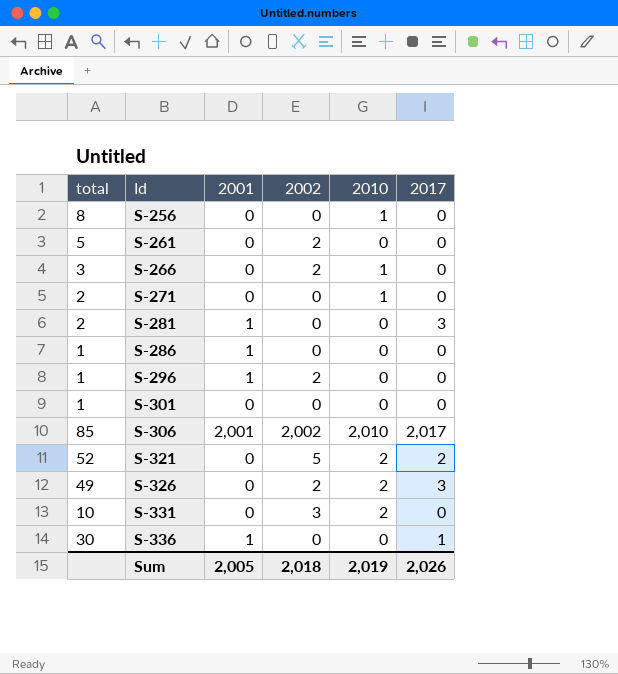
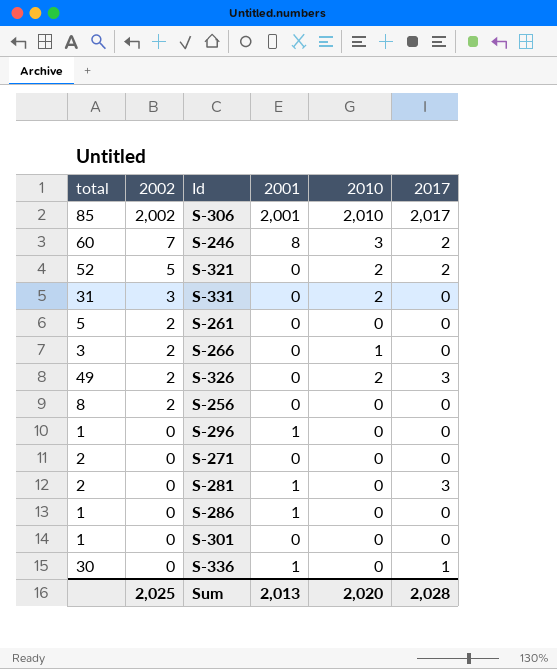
row order: Id ascending -> 2002 descending
column 2002 | position: 4 -> 2
row S-246: none -> 60 | 7 | 8 | 3 | 2
S-331 | total: 10 -> 31
S-256 | 2002: 0 -> 2
S-256 | 2010: 1 -> 0
S-296 | 2002: 2 -> 0
S-271 | 2010: 1 -> 0
Sum | 2002: 2,018 -> 2,025
Sum | 2001: 2,005 -> 2,013
Sum | 2010: 2,019 -> 2,020
Sum | 2017: 2,026 -> 2,028

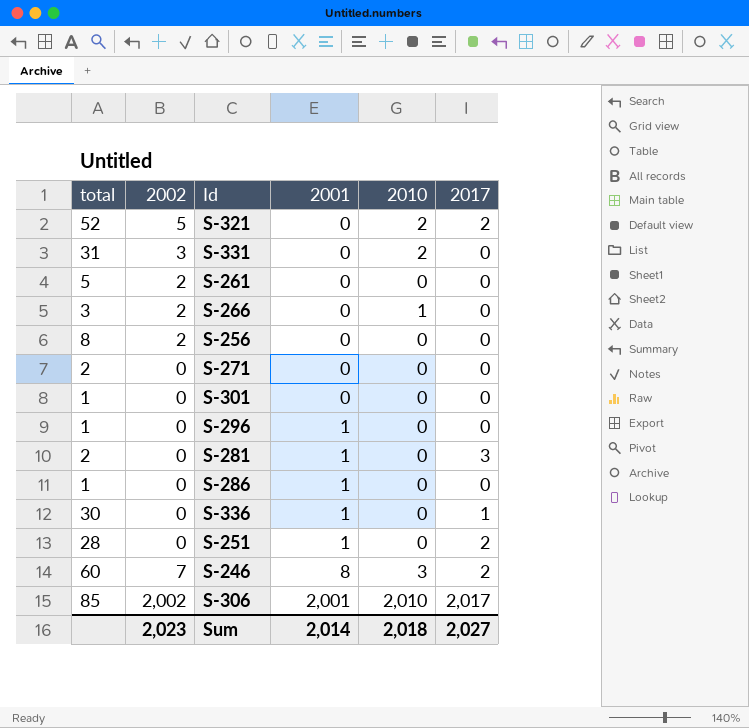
row order: 2002 descending -> 2001 ascending
row S-326: 49 | 2 | 0 | 2 | 3 -> none
row S-251: none -> 28 | 0 | 1 | 0 | 2
Sum | 2002: 2,025 -> 2,023
Sum | 2001: 2,013 -> 2,014
Sum | 2010: 2,020 -> 2,018
Sum | 2017: 2,028 -> 2,027

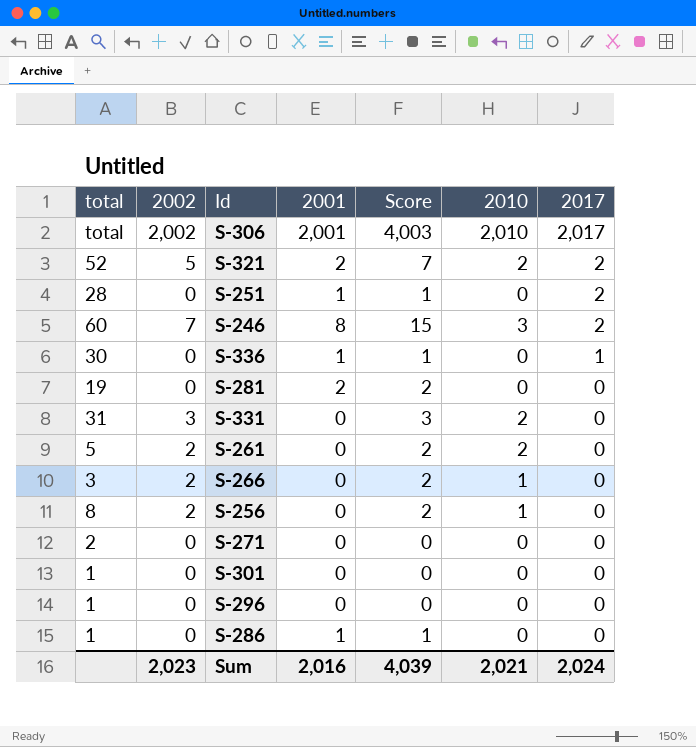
row order: 2001 ascending -> 2017 descending
column Score | formula: none -> [2002] + [2001]
S-306 | total: 85 -> total
S-321 | 2001: 0 -> 2
S-281 | total: 2 -> 19
S-281 | 2001: 1 -> 2
S-281 | 2017: 3 -> 0
S-261 | 2010: 0 -> 2
S-256 | 2010: 0 -> 1
S-296 | 2001: 1 -> 0
Sum | 2001: 2,014 -> 2,016
Sum | 2010: 2,018 -> 2,021
Sum | 2017: 2,027 -> 2,024

